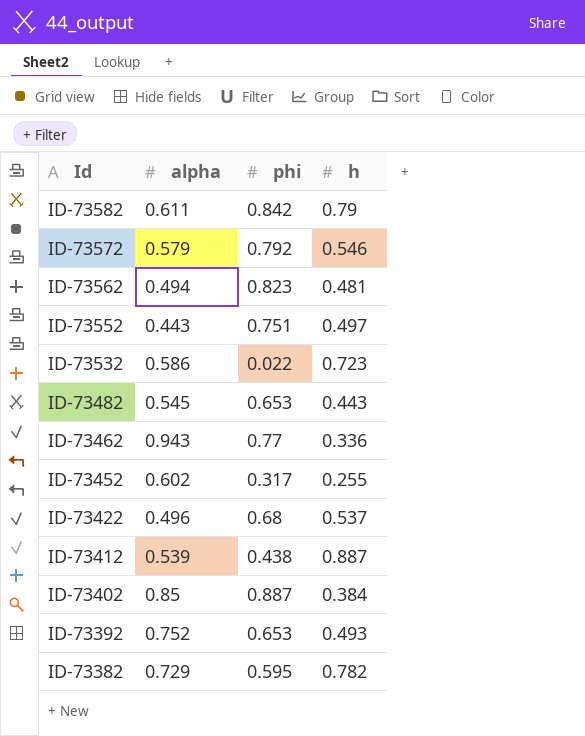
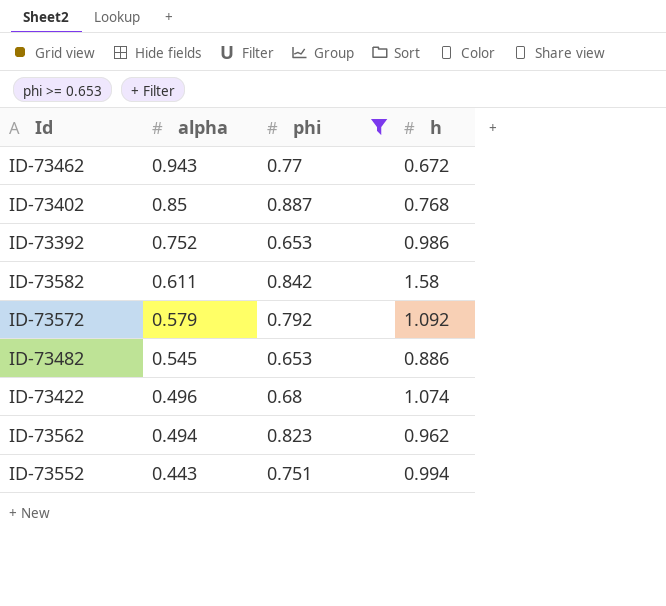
filter: none -> phi >= 0.653
row order: Id descending -> alpha descending
ID-73462 | h: 0.336 -> 0.672
ID-73402 | h: 0.384 -> 0.768
ID-73392 | h: 0.493 -> 0.986
ID-73582 | h: 0.79 -> 1.58
ID-73572 | h: 0.546 -> 1.092
ID-73482 | h: 0.443 -> 0.886
ID-73422 | h: 0.537 -> 1.074
ID-73562 | h: 0.481 -> 0.962
ID-73552 | h: 0.497 -> 0.994

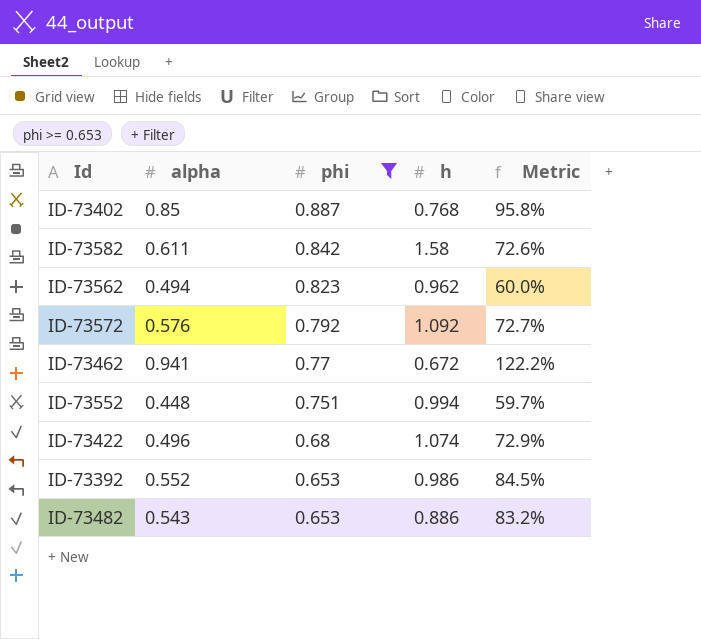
row order: alpha descending -> phi descending
column Metric | formula: none -> [alpha] / [phi]
ID-73572 | alpha: 0.579 -> 0.576
ID-73462 | alpha: 0.943 -> 0.941
ID-73552 | alpha: 0.443 -> 0.448
ID-73392 | alpha: 0.752 -> 0.552
ID-73482 | alpha: 0.545 -> 0.543

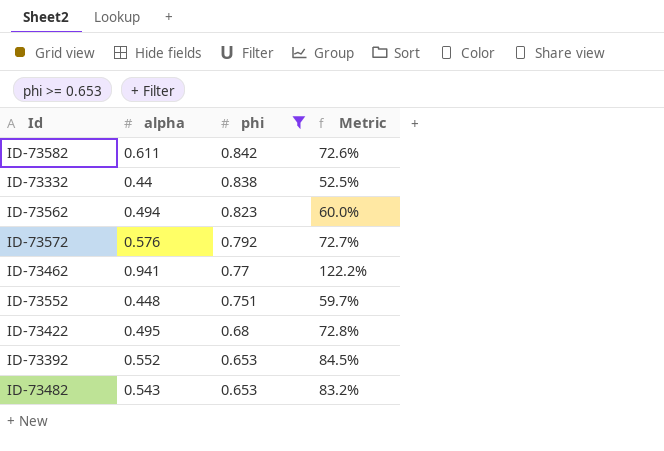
column h | position: 4 -> none
row ID-73402: 0.85 | 0.887 | 0.768 | 95.8% -> none
row ID-73332: none -> 0.44 | 0.838 | 52.5%
ID-73422 | alpha: 0.496 -> 0.495
ID-73422 | Metric: 72.9% -> 72.8%

